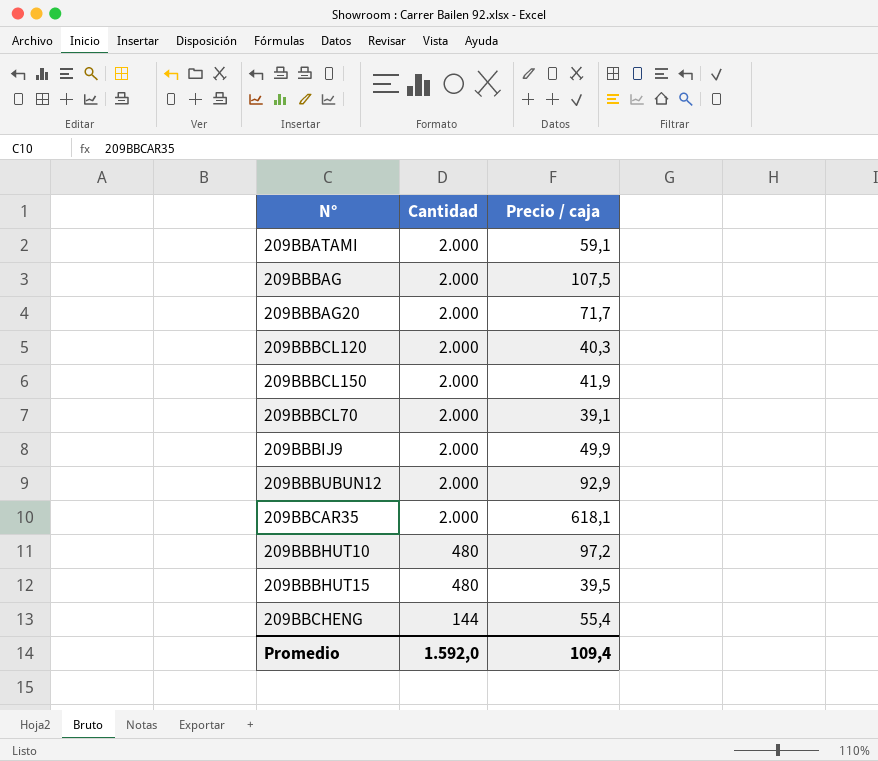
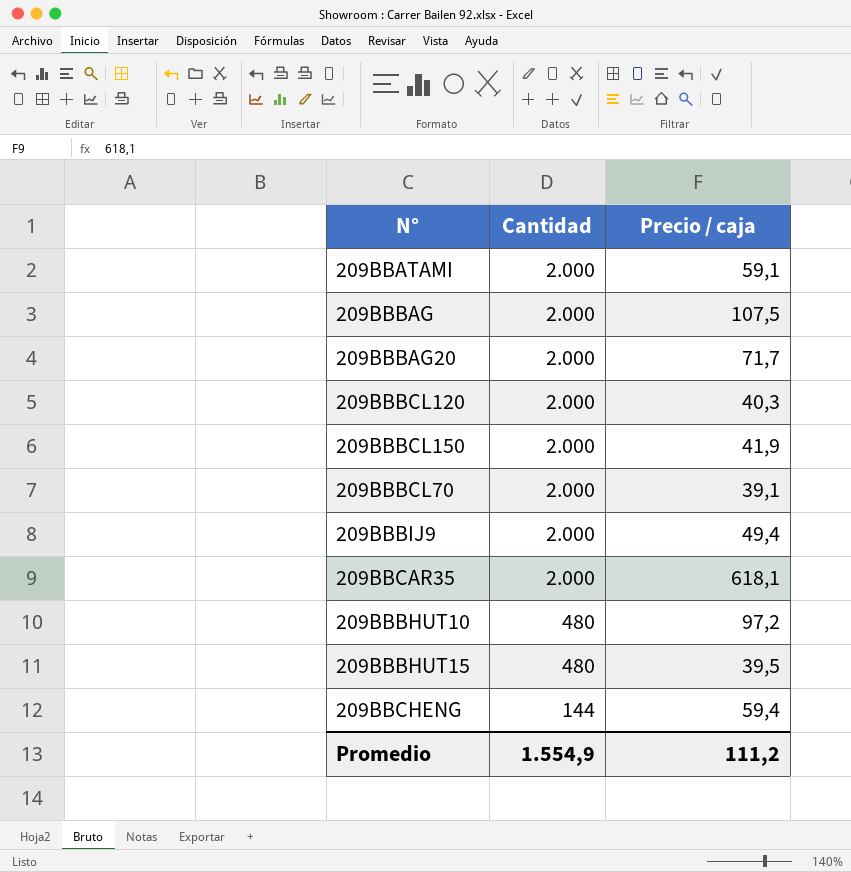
row 209BBBUBUN12: 2.000 | 92,9 -> none
209BBBIJ9 | Precio / caja: 49,9 -> 49,4
209BBCHENG | Precio / caja: 55,4 -> 59,4
Promedio | Cantidad: 1.592,0 -> 1.554,9
Promedio | Precio / caja: 109,4 -> 111,2

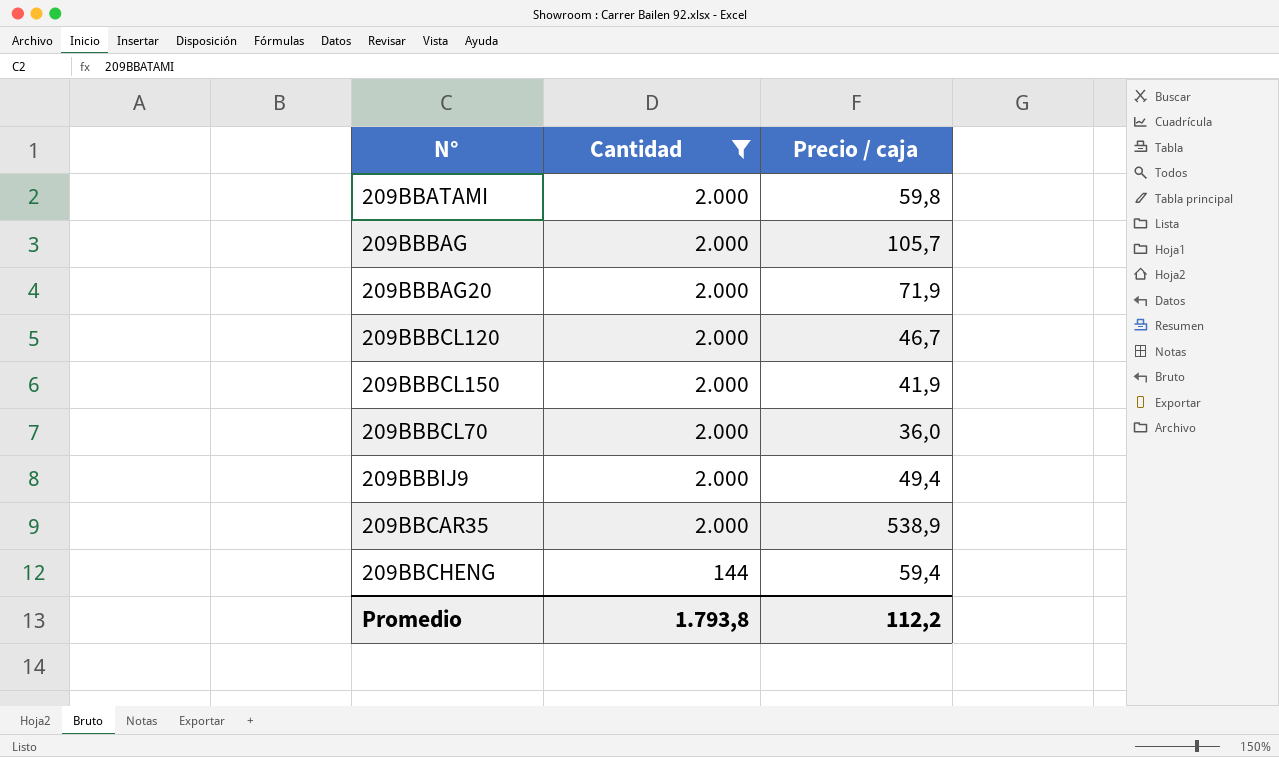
filter: none -> Cantidad != 480
209BBATAMI | Precio / caja: 59,1 -> 59,8
209BBBAG | Precio / caja: 107,5 -> 105,7
209BBBAG20 | Precio / caja: 71,7 -> 71,9
209BBBCL120 | Precio / caja: 40,3 -> 46,7
209BBBCL70 | Precio / caja: 39,1 -> 36,0
209BBCAR35 | Precio / caja: 618,1 -> 538,9
Promedio | Cantidad: 1.554,9 -> 1.793,8
Promedio | Precio / caja: 111,2 -> 112,2

